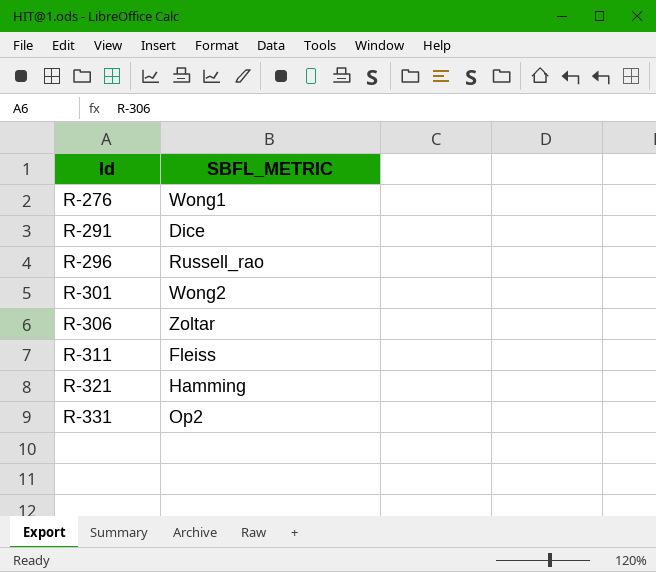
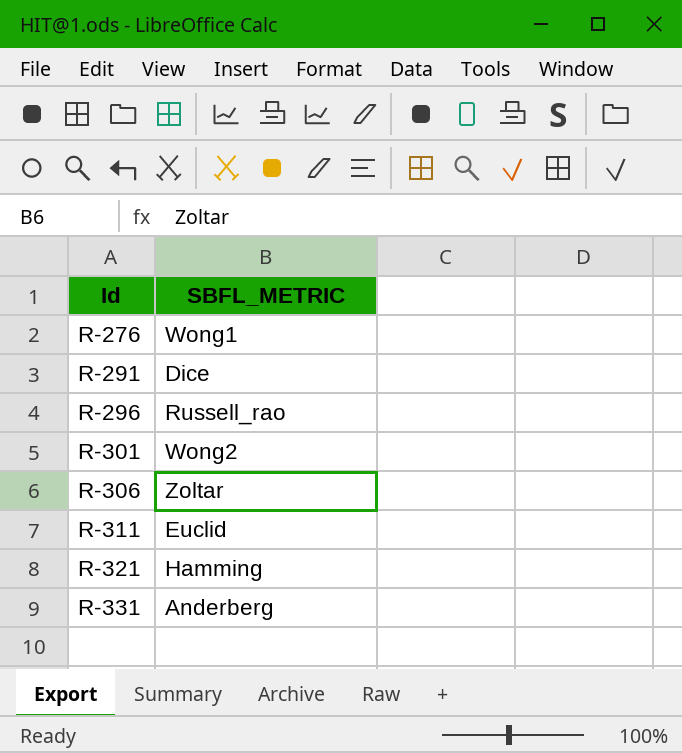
R-311 | SBFL_METRIC: Fleiss -> Euclid
R-331 | SBFL_METRIC: Op2 -> Anderberg

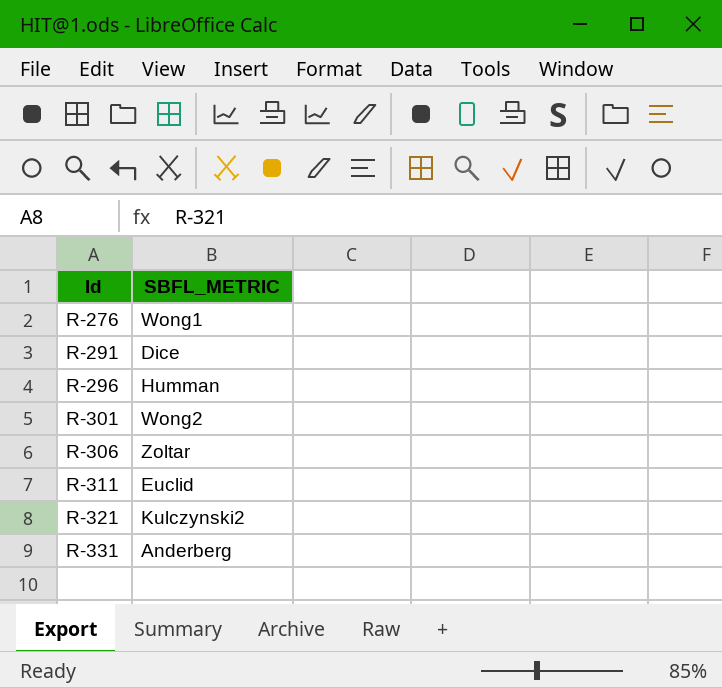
R-296 | SBFL_METRIC: Russell_rao -> Humman
R-321 | SBFL_METRIC: Hamming -> Kulczynski2

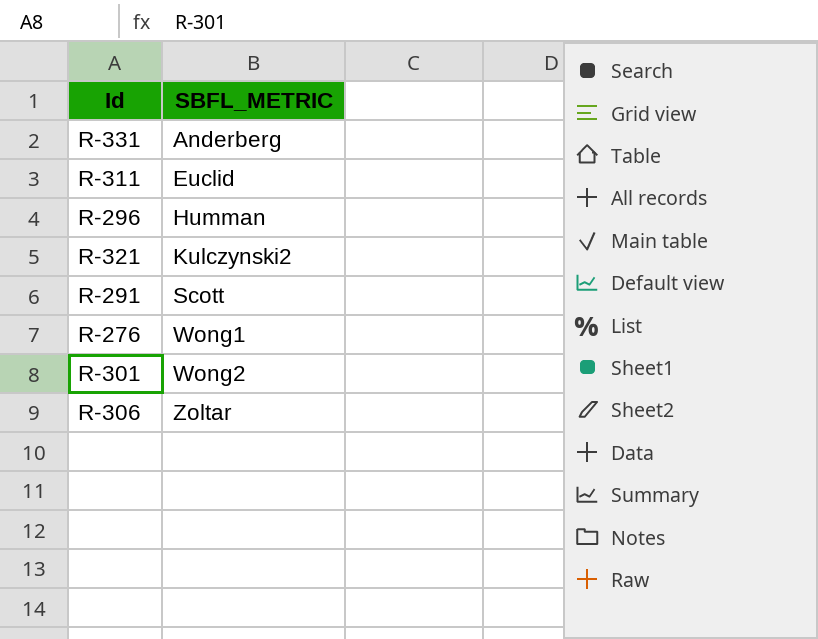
row order: Id ascending -> SBFL_METRIC ascending
R-291 | SBFL_METRIC: Dice -> Scott

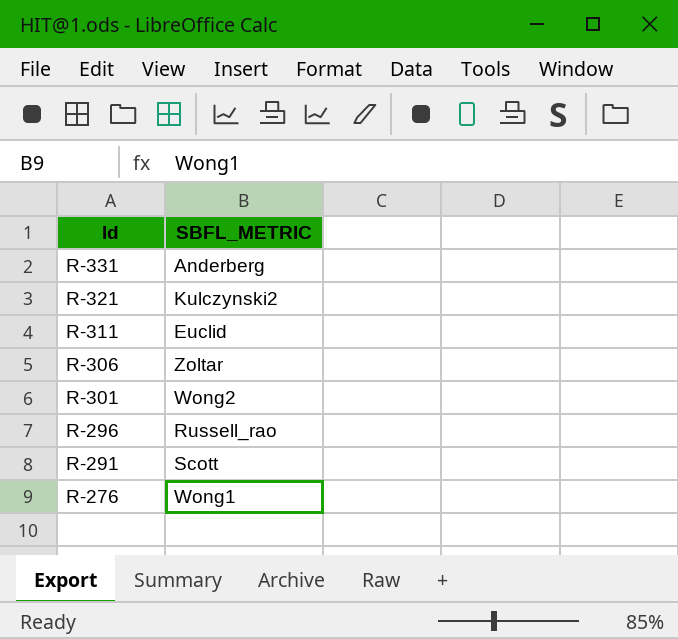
row order: SBFL_METRIC ascending -> Id descending
R-296 | SBFL_METRIC: Humman -> Russell_rao

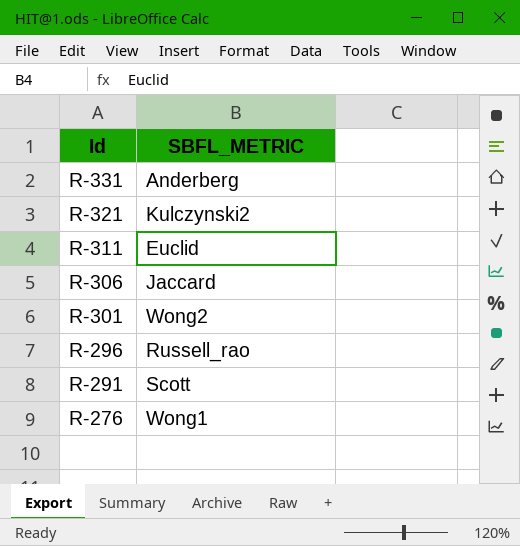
R-306 | SBFL_METRIC: Zoltar -> Jaccard

